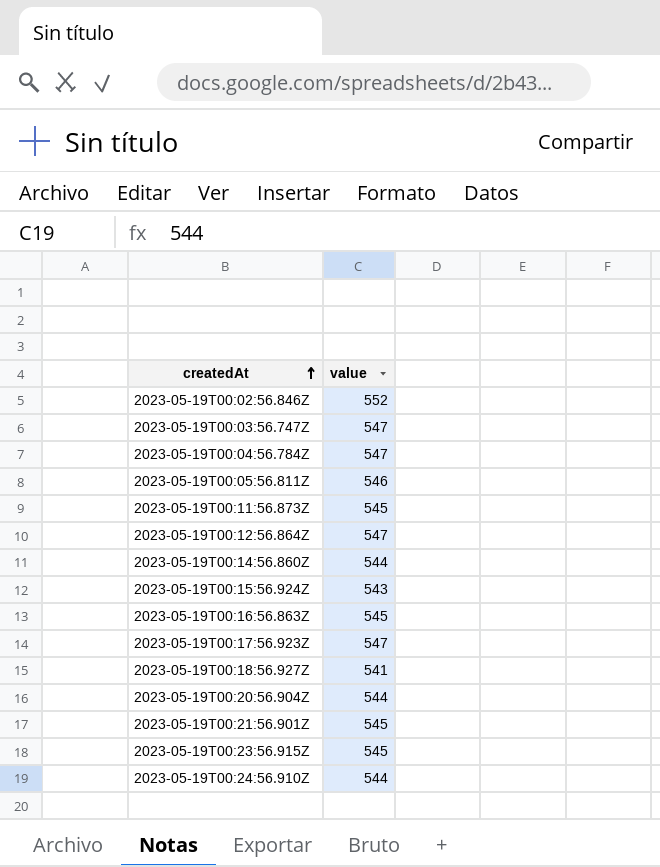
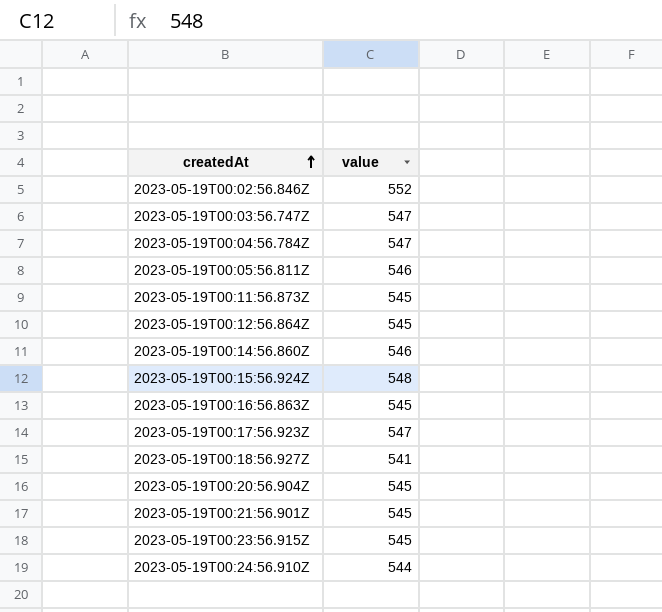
2023-05-19T00:12:56.864Z | value: 547 -> 545
2023-05-19T00:14:56.860Z | value: 544 -> 546
2023-05-19T00:15:56.924Z | value: 543 -> 548
2023-05-19T00:20:56.904Z | value: 544 -> 545

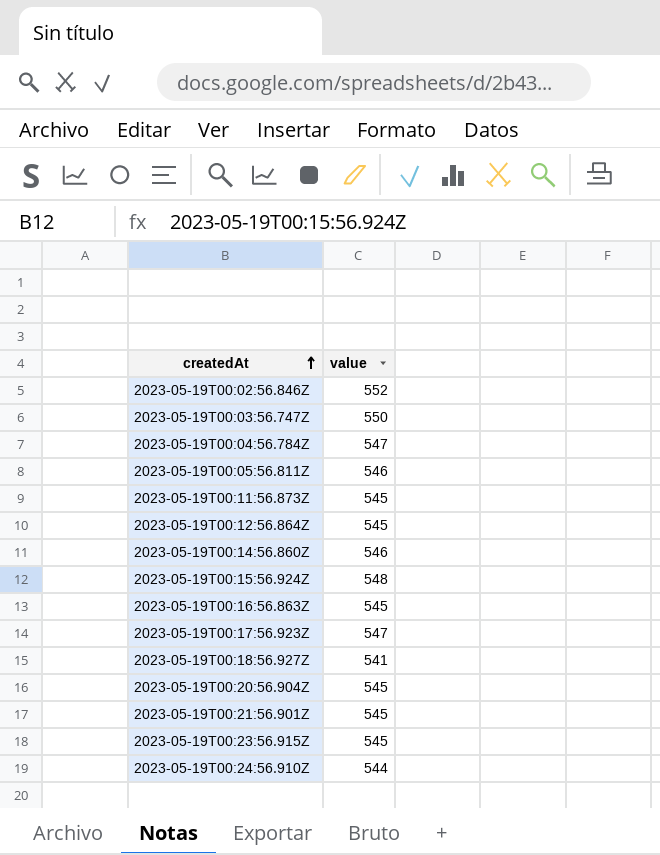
2023-05-19T00:03:56.747Z | value: 547 -> 550

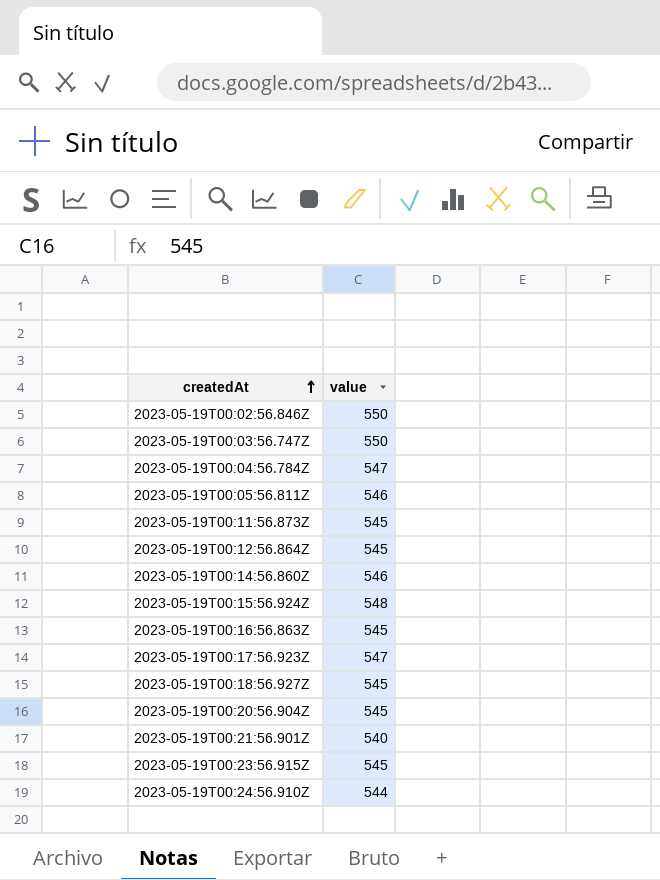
2023-05-19T00:02:56.846Z | value: 552 -> 550
2023-05-19T00:18:56.927Z | value: 541 -> 545
2023-05-19T00:21:56.901Z | value: 545 -> 540

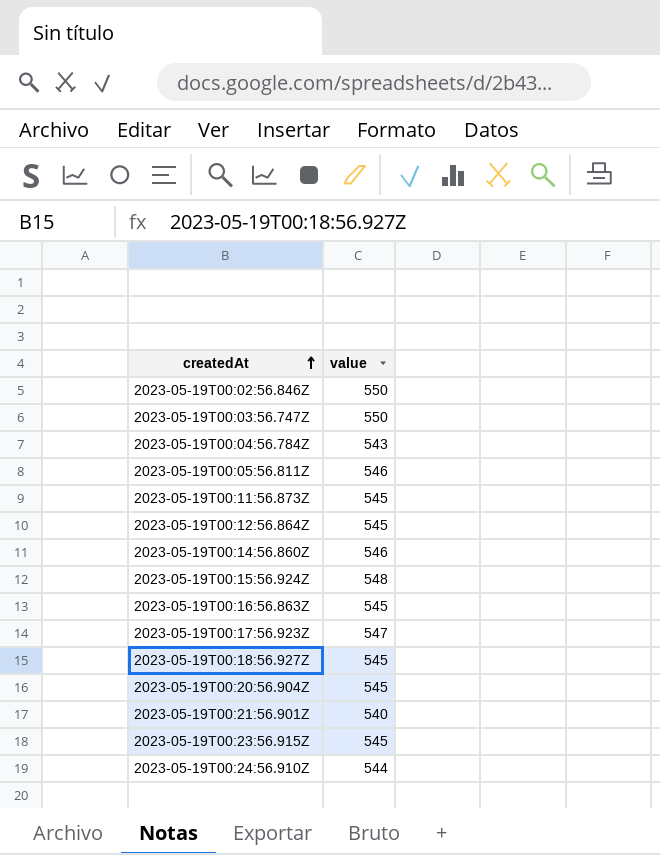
2023-05-19T00:04:56.784Z | value: 547 -> 543

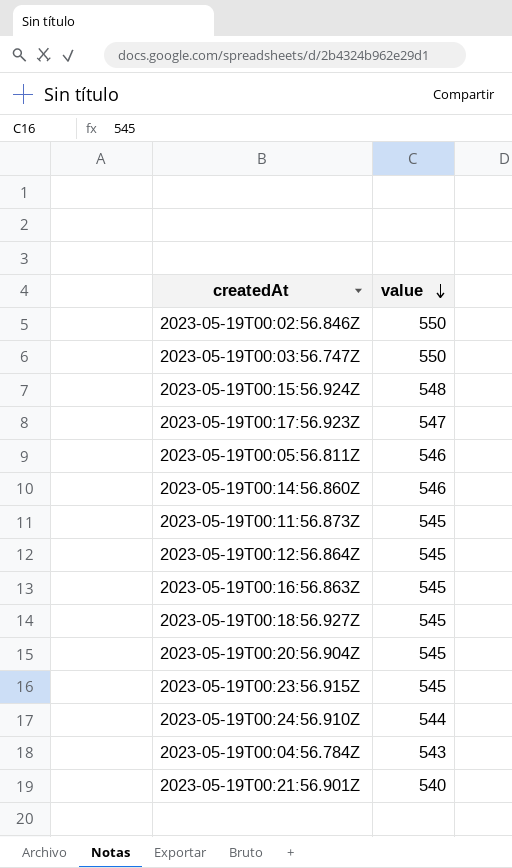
row order: createdAt ascending -> value descending

